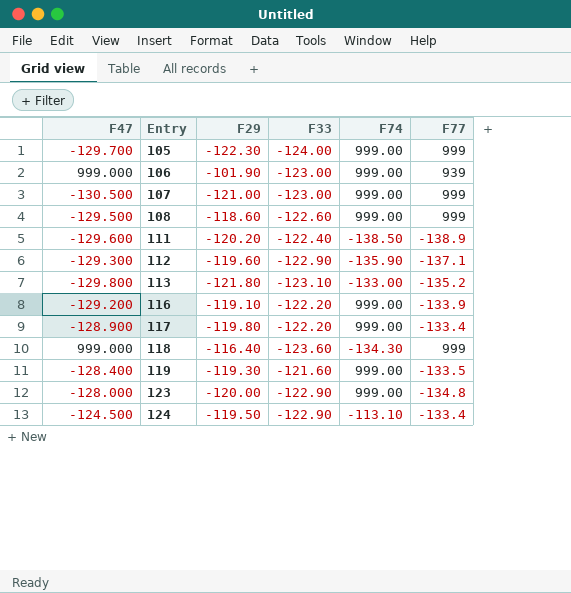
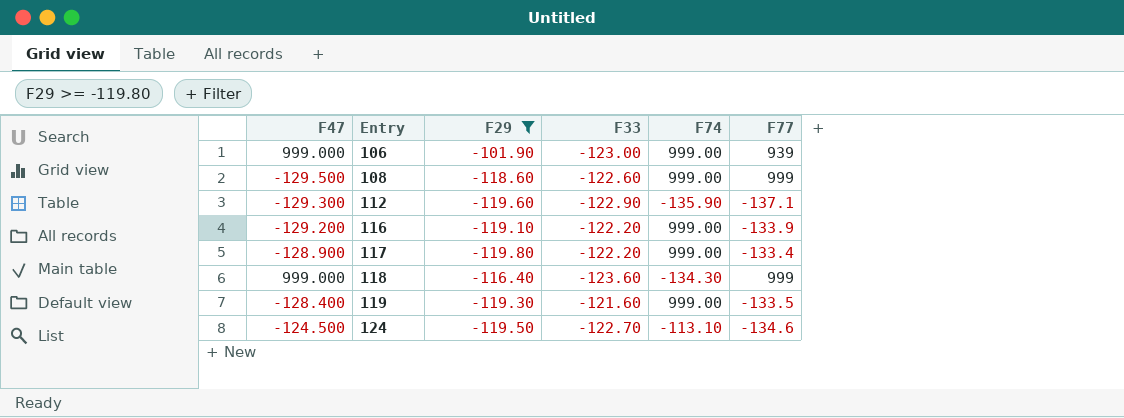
filter: none -> F29 >= -119.80
124 | F33: -122.90 -> -122.70
124 | F77: -133.4 -> -134.6

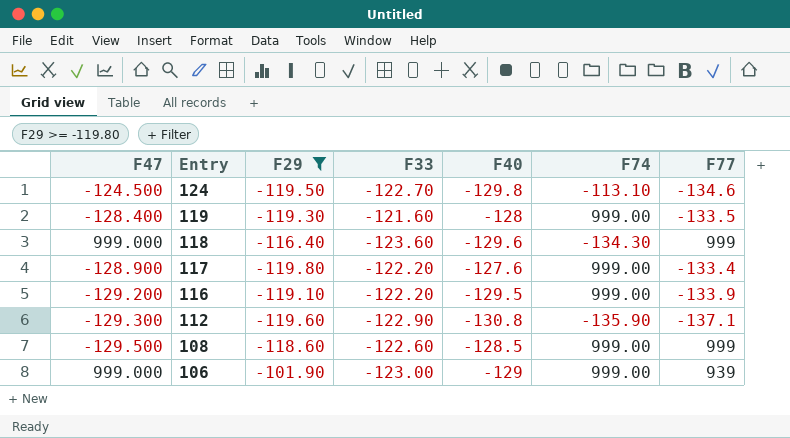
row order: Entry ascending -> Entry descending
column F40 | position: none -> 5

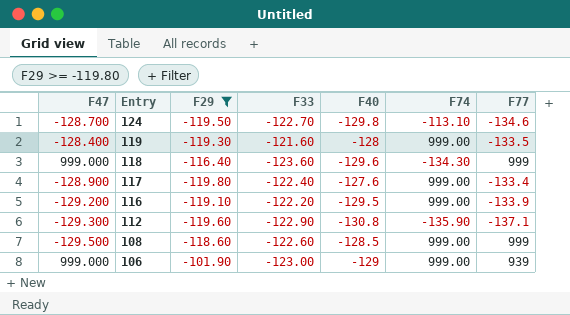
124 | F47: -124.500 -> -128.700
117 | F33: -122.20 -> -122.40

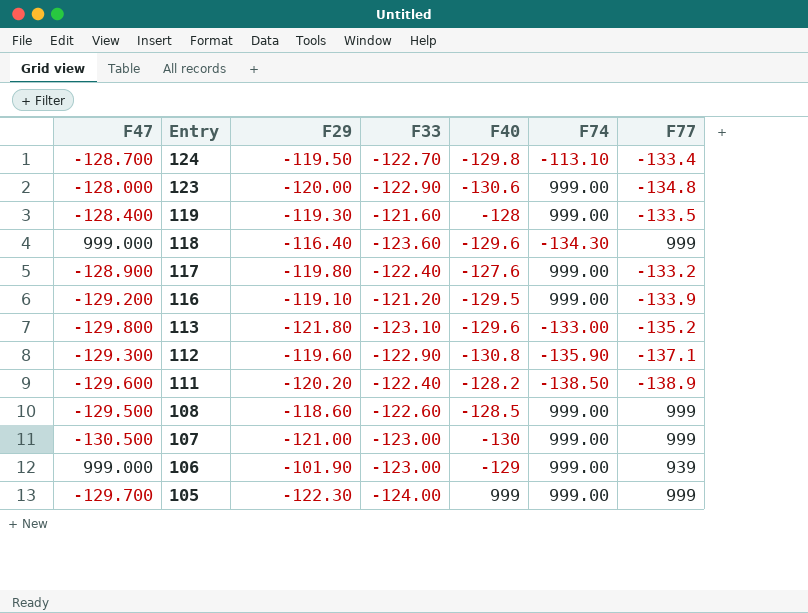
filter: F29 >= -119.80 -> none
124 | F77: -134.6 -> -133.4
117 | F77: -133.4 -> -133.2
116 | F33: -122.20 -> -121.20

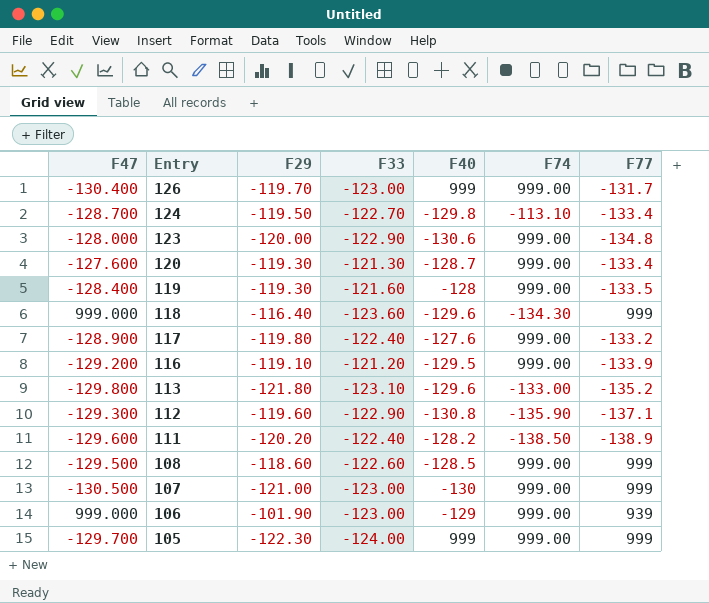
row 126: none -> -130.400 | -119.70 | -123.00 | 999 | 999.00 | -131.7
row 120: none -> -127.600 | -119.30 | -121.30 | -128.7 | 999.00 | -133.4

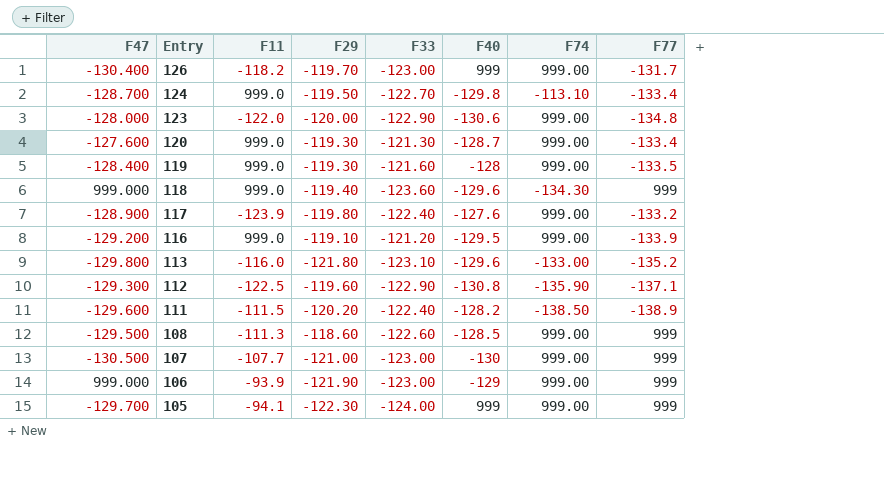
column F11 | position: none -> 3
118 | F29: -116.40 -> -119.40
106 | F29: -101.90 -> -121.90
106 | F77: 939 -> 999

